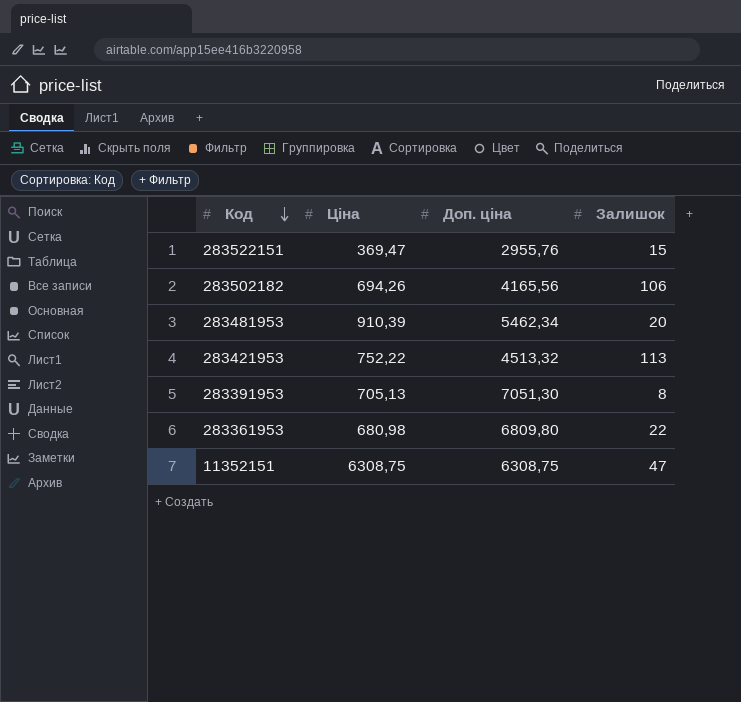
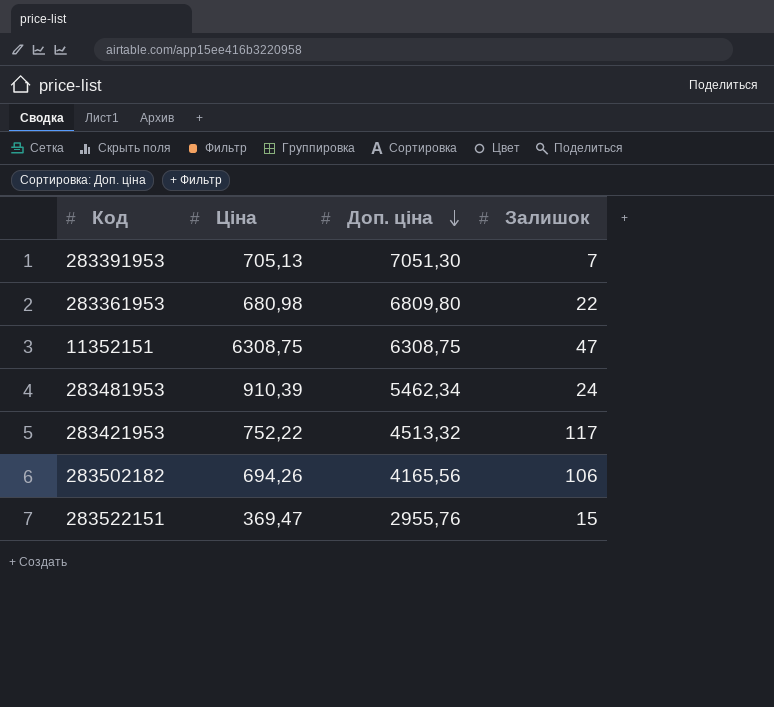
row order: Код descending -> Доп. ціна descending
283391953 | Залишок: 8 -> 7
283481953 | Залишок: 20 -> 24
283421953 | Залишок: 113 -> 117

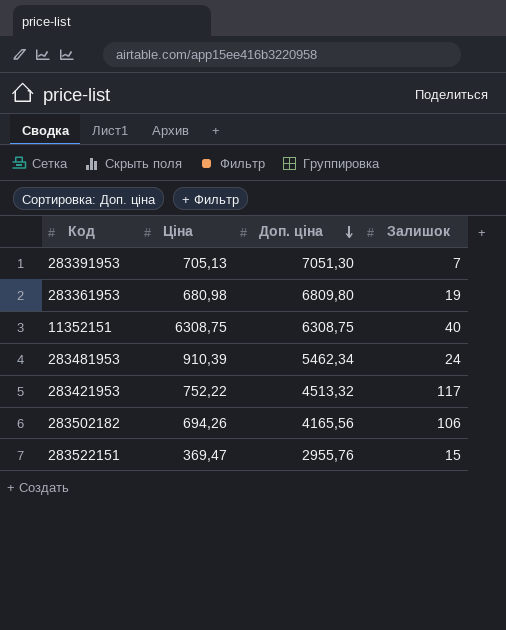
283361953 | Залишок: 22 -> 19
11352151 | Залишок: 47 -> 40

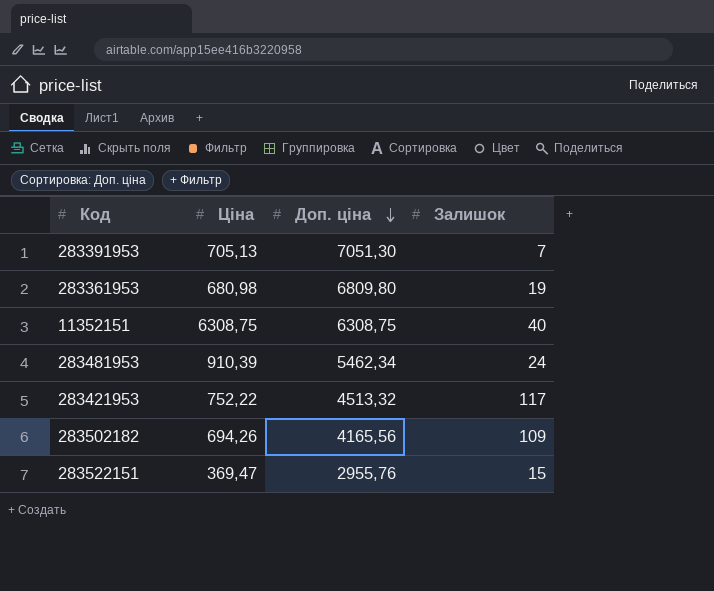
283502182 | Залишок: 106 -> 109

